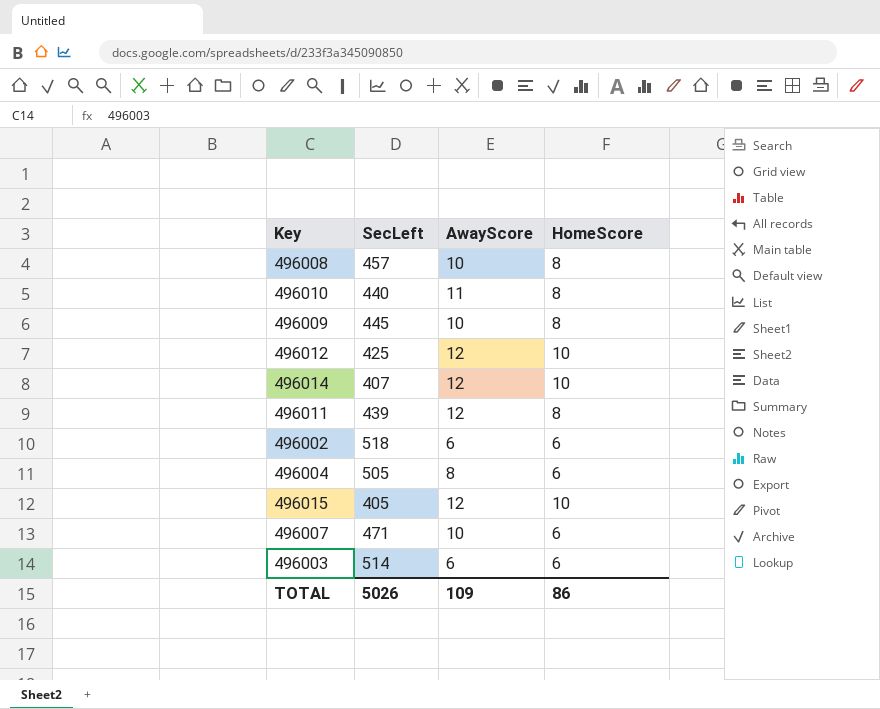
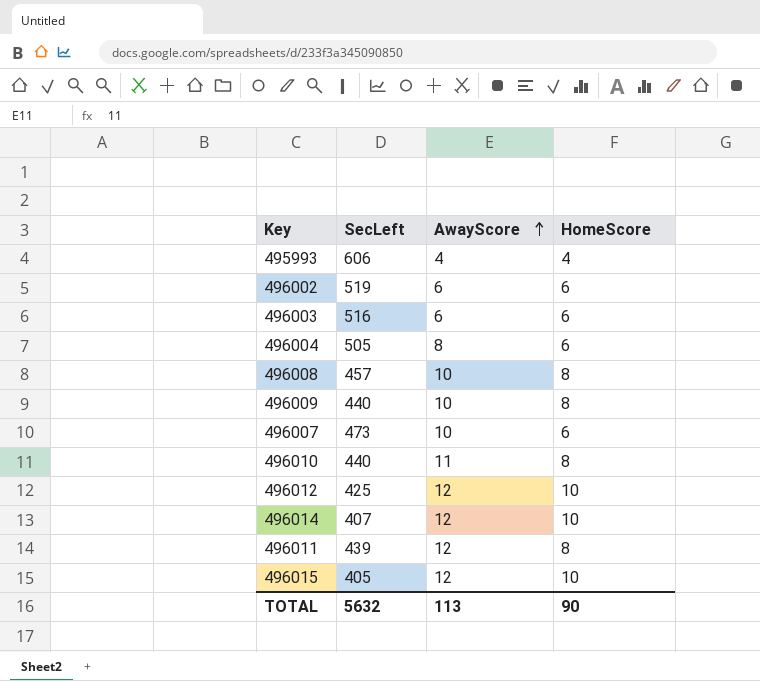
row order: none -> AwayScore ascending
row 495993: none -> 606 | 4 | 4
496002 | SecLeft: 518 -> 519
496003 | SecLeft: 514 -> 516
496009 | SecLeft: 445 -> 440
496007 | SecLeft: 471 -> 473
TOTAL | SecLeft: 5026 -> 5632
TOTAL | AwayScore: 109 -> 113
TOTAL | HomeScore: 86 -> 90

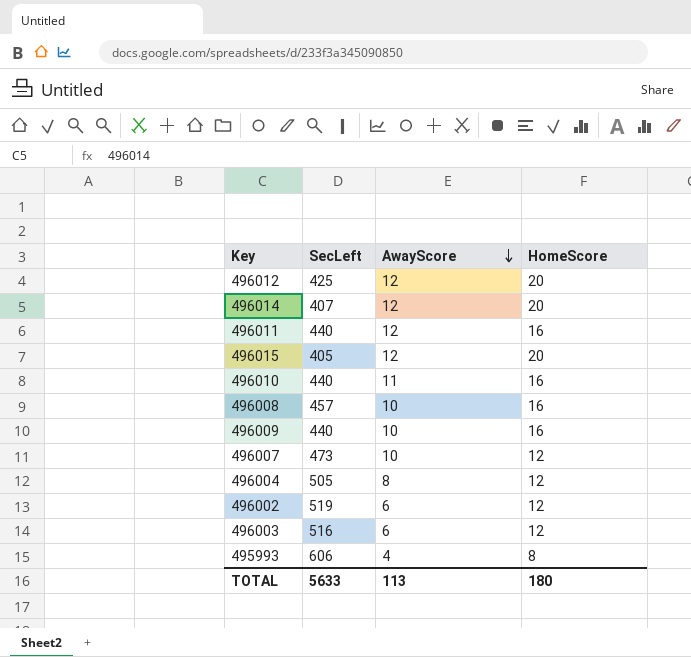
row order: AwayScore ascending -> AwayScore descending
496012 | HomeScore: 10 -> 20
496014 | HomeScore: 10 -> 20
496011 | SecLeft: 439 -> 440
496011 | HomeScore: 8 -> 16
496015 | HomeScore: 10 -> 20
496010 | HomeScore: 8 -> 16
496008 | HomeScore: 8 -> 16
496009 | HomeScore: 8 -> 16
496007 | HomeScore: 6 -> 12
496004 | HomeScore: 6 -> 12
496002 | HomeScore: 6 -> 12
496003 | HomeScore: 6 -> 12
495993 | HomeScore: 4 -> 8
TOTAL | SecLeft: 5632 -> 5633
TOTAL | HomeScore: 90 -> 180

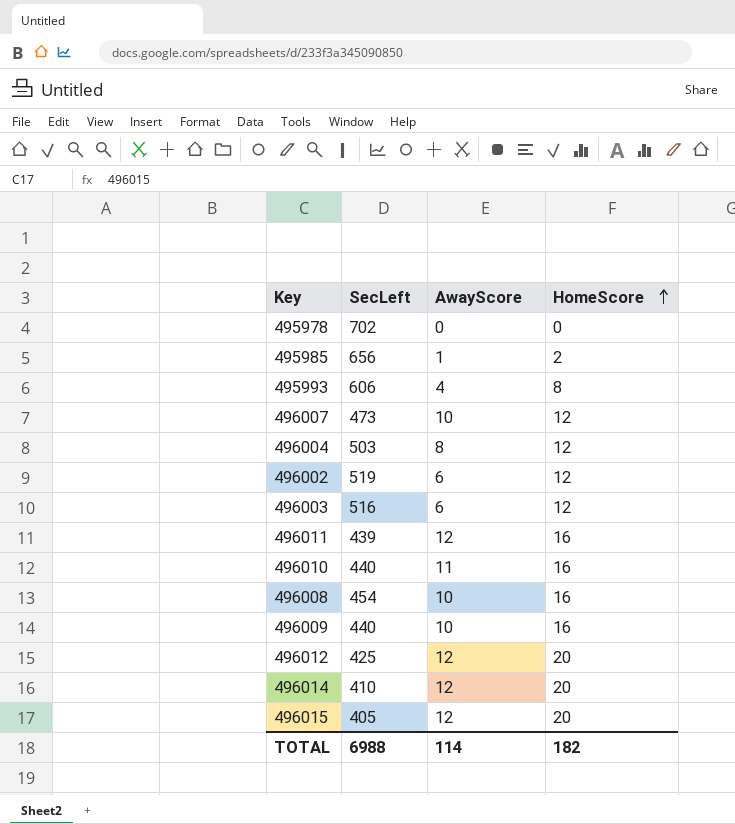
row order: AwayScore descending -> HomeScore ascending
row 495978: none -> 702 | 0 | 0
row 495985: none -> 656 | 1 | 2
496004 | SecLeft: 505 -> 503
496011 | SecLeft: 440 -> 439
496008 | SecLeft: 457 -> 454
496014 | SecLeft: 407 -> 410
TOTAL | SecLeft: 5633 -> 6988
TOTAL | AwayScore: 113 -> 114
TOTAL | HomeScore: 180 -> 182

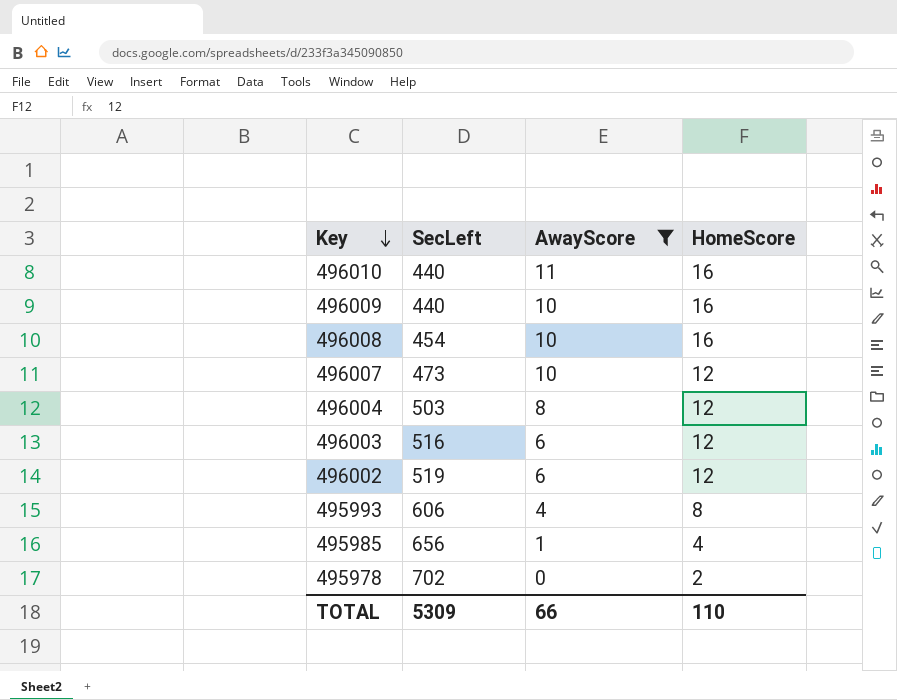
filter: none -> AwayScore != 12
row order: HomeScore ascending -> Key descending
495985 | HomeScore: 2 -> 4
495978 | HomeScore: 0 -> 2
TOTAL | SecLeft: 6988 -> 5309
TOTAL | AwayScore: 114 -> 66
TOTAL | HomeScore: 182 -> 110

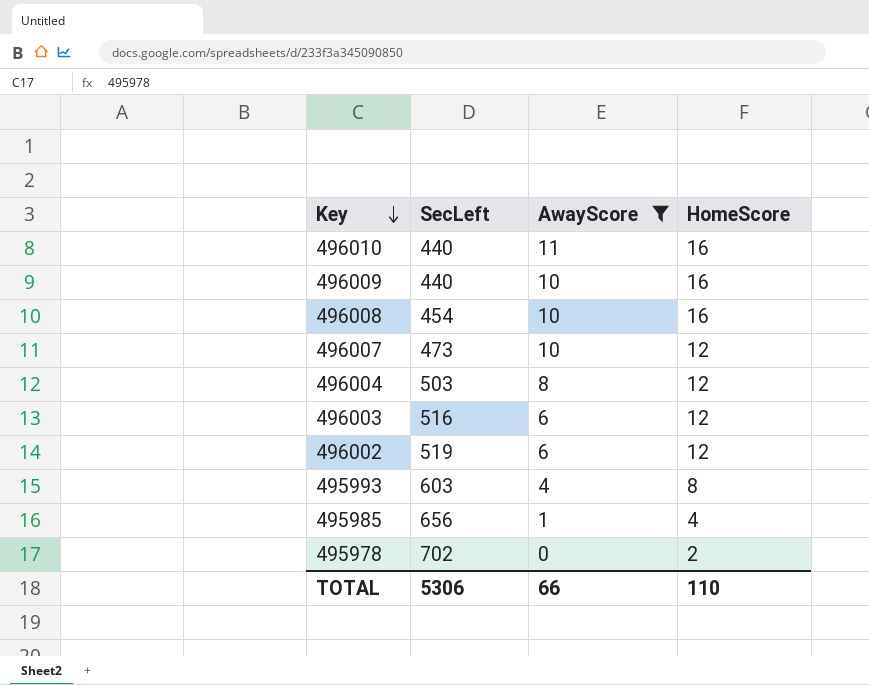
495993 | SecLeft: 606 -> 603
TOTAL | SecLeft: 5309 -> 5306

